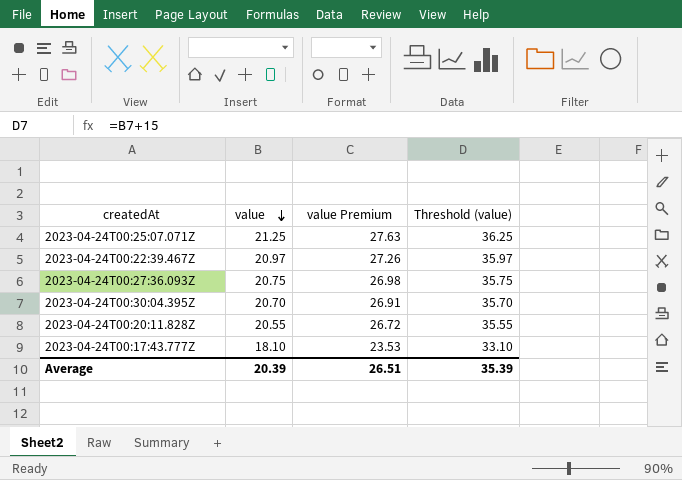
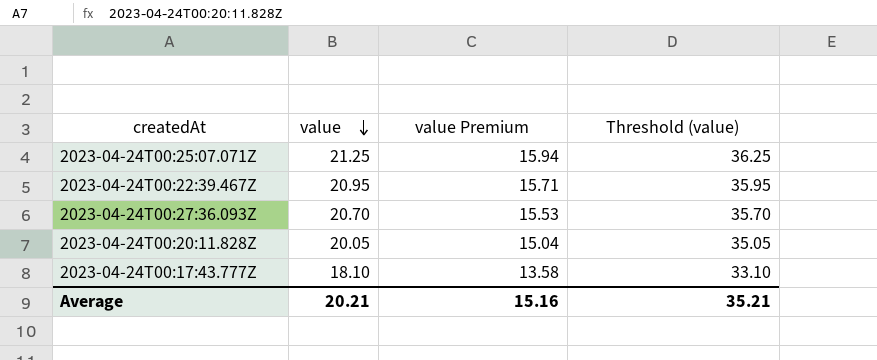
column value Premium | formula: [value] * 1.3 -> [value] * 0.75
row 2023-04-24T00:30:04.395Z: 20.70 | 26.91 | 35.70 -> none
2023-04-24T00:22:39.467Z | value: 20.97 -> 20.95
2023-04-24T00:22:39.467Z | Threshold (value): 35.97 -> 35.95
2023-04-24T00:27:36.093Z | value: 20.75 -> 20.70
2023-04-24T00:27:36.093Z | Threshold (value): 35.75 -> 35.70
2023-04-24T00:20:11.828Z | value: 20.55 -> 20.05
2023-04-24T00:20:11.828Z | Threshold (value): 35.55 -> 35.05
Average | value: 20.39 -> 20.21
Average | value Premium: 26.51 -> 15.16
Average | Threshold (value): 35.39 -> 35.21

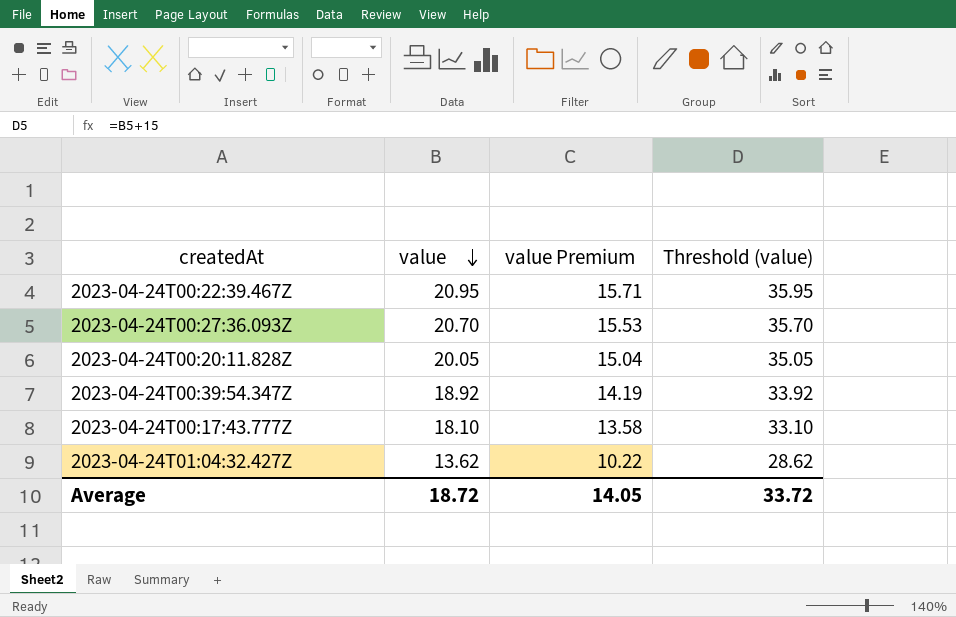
row 2023-04-24T00:25:07.071Z: 21.25 | 15.94 | 36.25 -> none
row 2023-04-24T00:39:54.347Z: none -> 18.92 | 14.19 | 33.92
row 2023-04-24T01:04:32.427Z: none -> 13.62 | 10.22 | 28.62
Average | value: 20.21 -> 18.72
Average | value Premium: 15.16 -> 14.05
Average | Threshold (value): 35.21 -> 33.72

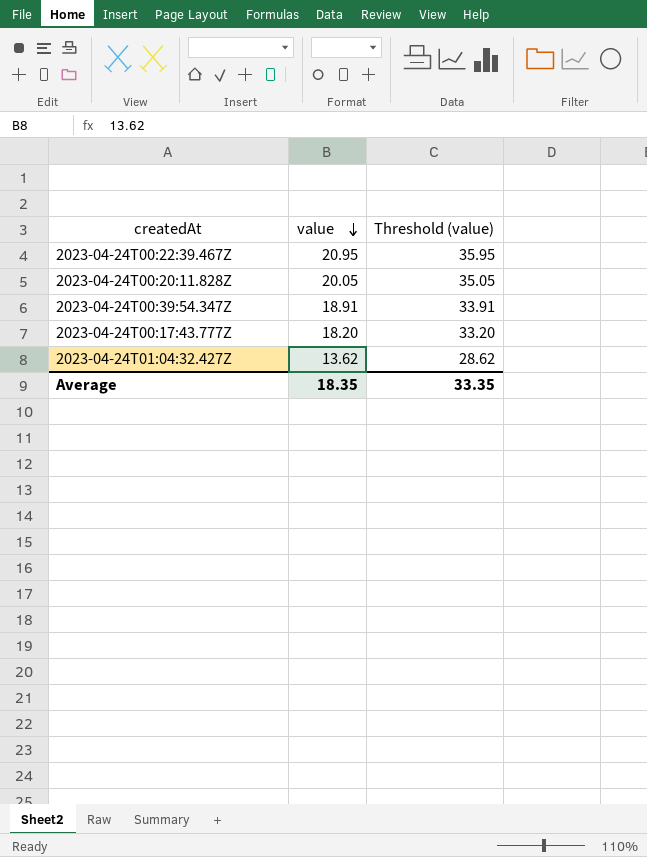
column value Premium | formula: [value] * 0.75 -> none
row 2023-04-24T00:27:36.093Z: 20.70 | 15.53 | 35.70 -> none
2023-04-24T00:39:54.347Z | value: 18.92 -> 18.91
2023-04-24T00:39:54.347Z | Threshold (value): 33.92 -> 33.91
2023-04-24T00:17:43.777Z | value: 18.10 -> 18.20
2023-04-24T00:17:43.777Z | Threshold (value): 33.10 -> 33.20
Average | value: 18.72 -> 18.35
Average | Threshold (value): 33.72 -> 33.35

